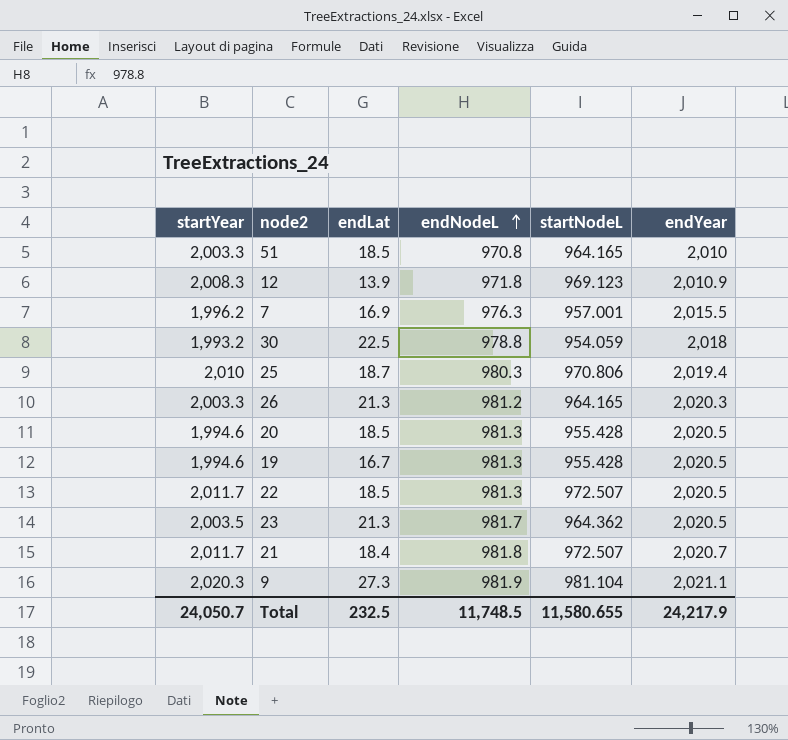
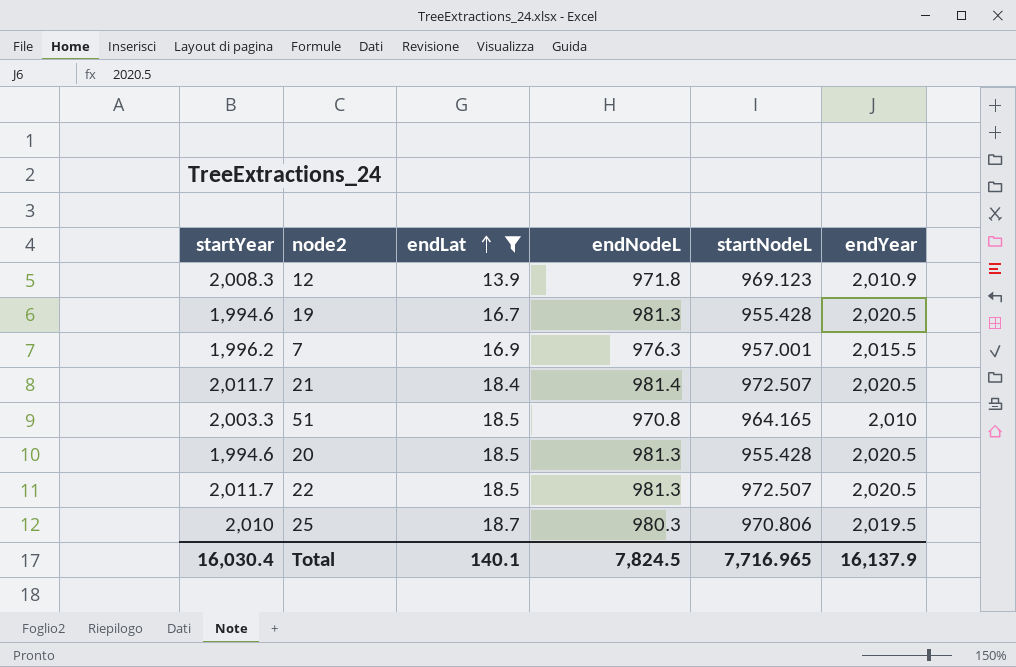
filter: none -> endLat <= 18.7
row order: endNodeL ascending -> endLat ascending
21 | endNodeL: 981.8 -> 981.4
21 | endYear: 2,020.7 -> 2,020.5
25 | endYear: 2,019.4 -> 2,019.5
Total | startYear: 24,050.7 -> 16,030.4
Total | endLat: 232.5 -> 140.1
Total | endNodeL: 11,748.5 -> 7,824.5
Total | startNodeL: 11,580.655 -> 7,716.965
Total | endYear: 24,217.9 -> 16,137.9

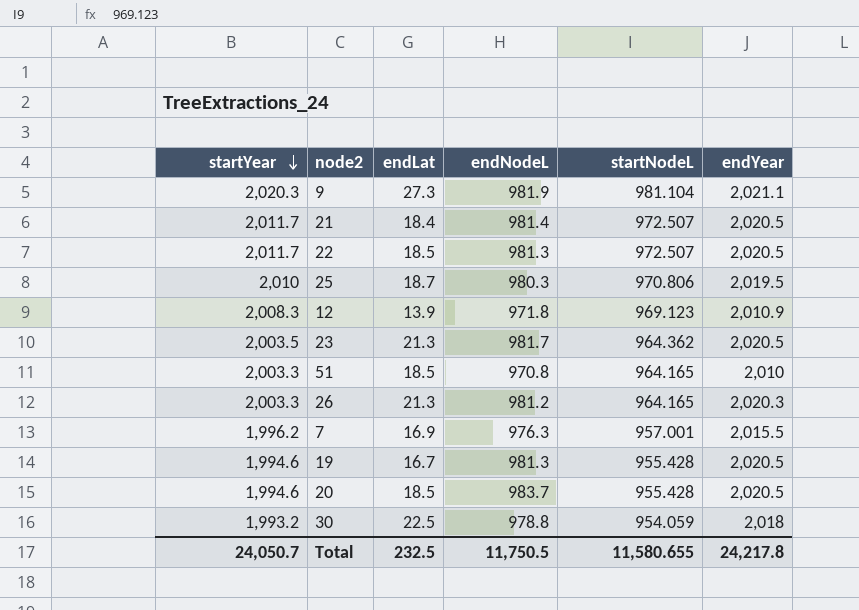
filter: endLat <= 18.7 -> none
row order: endLat ascending -> startYear descending
20 | endNodeL: 981.3 -> 983.7
Total | startYear: 16,030.4 -> 24,050.7
Total | endLat: 140.1 -> 232.5
Total | endNodeL: 7,824.5 -> 11,750.5
Total | startNodeL: 7,716.965 -> 11,580.655
Total | endYear: 16,137.9 -> 24,217.8

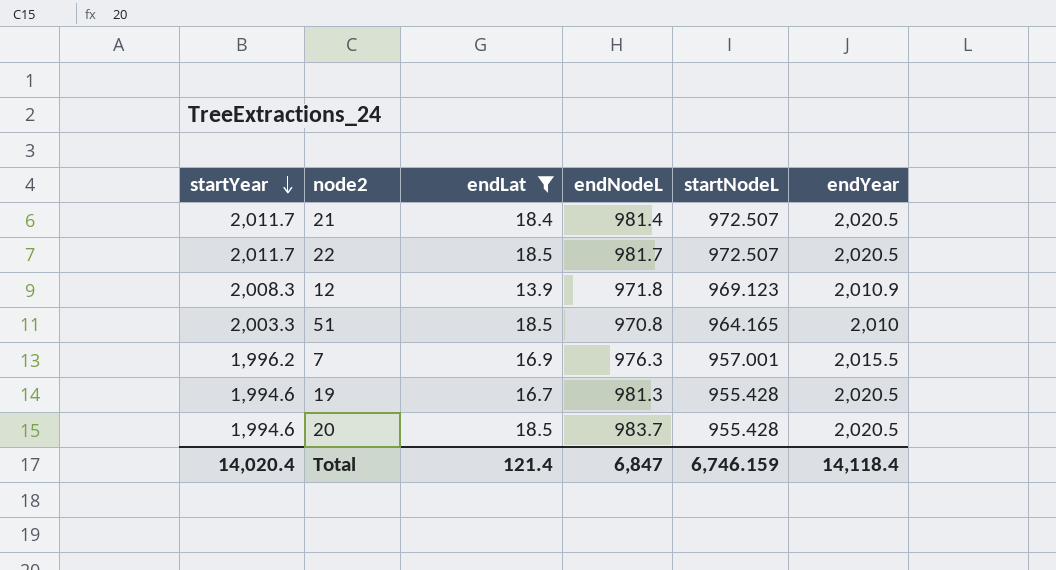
filter: none -> endLat <= 18.5
22 | endNodeL: 981.3 -> 981.7
Total | startYear: 24,050.7 -> 14,020.4
Total | endLat: 232.5 -> 121.4
Total | endNodeL: 11,750.5 -> 6,847
Total | startNodeL: 11,580.655 -> 6,746.159
Total | endYear: 24,217.8 -> 14,118.4

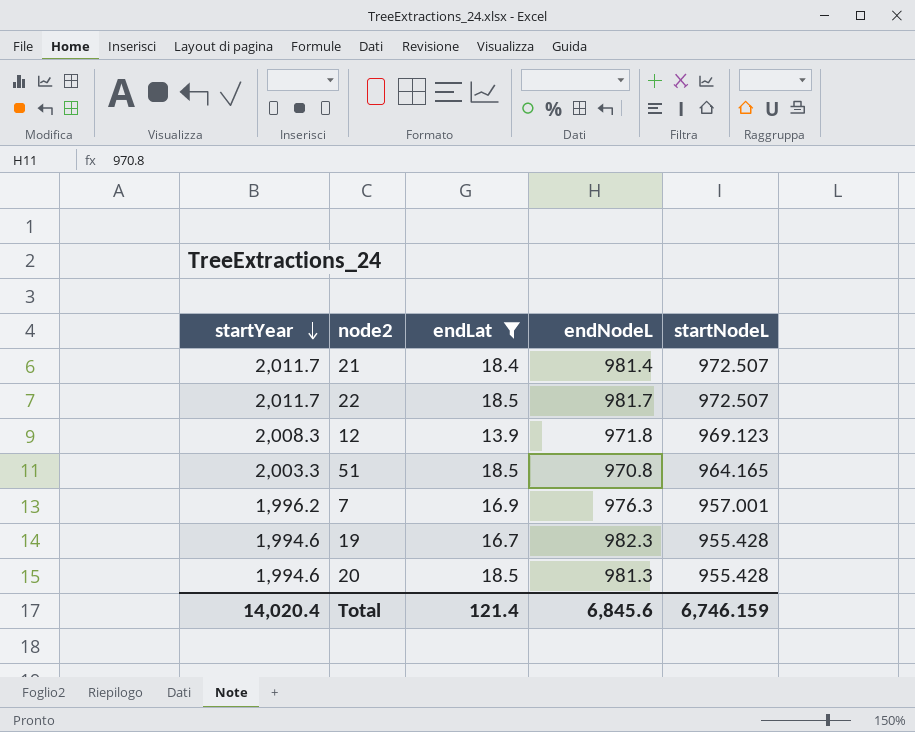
column endYear | position: 6 -> none
19 | endNodeL: 981.3 -> 982.3
20 | endNodeL: 983.7 -> 981.3
Total | endNodeL: 6,847 -> 6,845.6

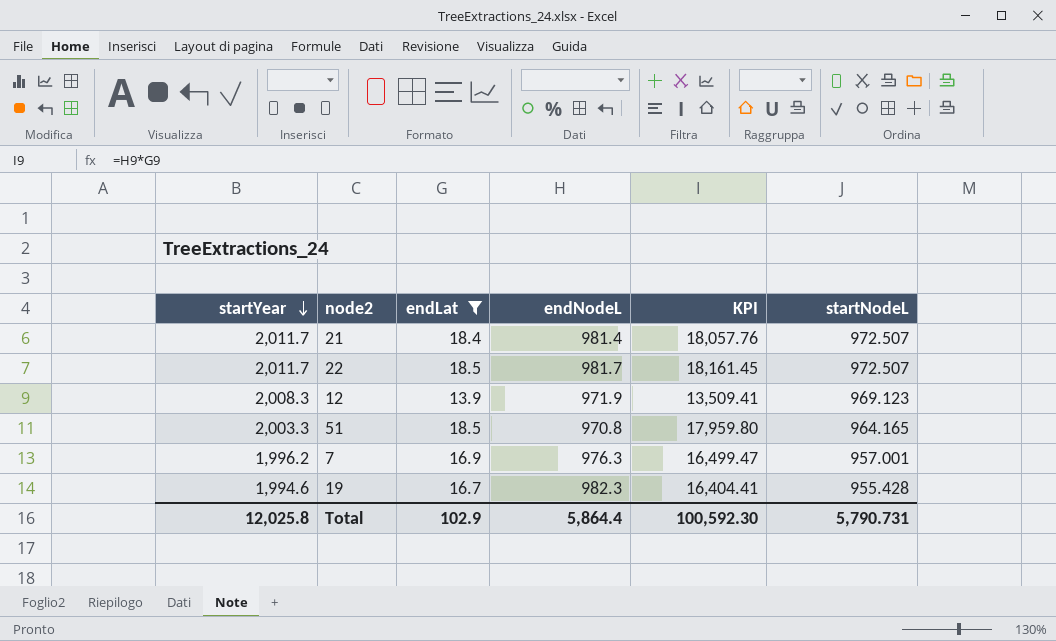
column KPI | formula: none -> [endLat] * [endNodeL]
row 20: 1,994.6 | 18.5 | 981.3 | 955.428 -> none
12 | endNodeL: 971.8 -> 971.9
Total | startYear: 14,020.4 -> 12,025.8
Total | endLat: 121.4 -> 102.9
Total | endNodeL: 6,845.6 -> 5,864.4
Total | startNodeL: 6,746.159 -> 5,790.731

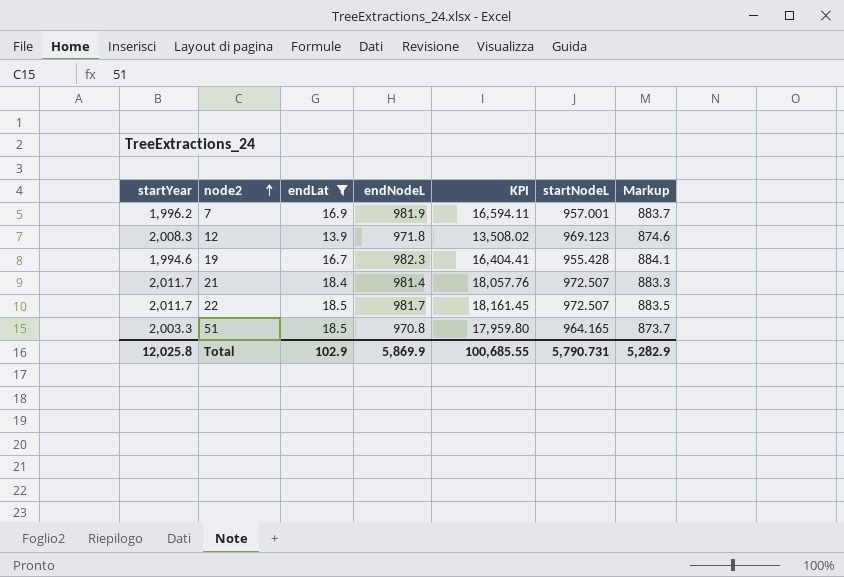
row order: startYear descending -> node2 ascending
column Markup | formula: none -> [endNodeL] * 0.9
7 | endNodeL: 976.3 -> 981.9
7 | KPI: 16,499.47 -> 16,594.11
12 | endNodeL: 971.9 -> 971.8
12 | KPI: 13,509.41 -> 13,508.02
Total | endNodeL: 5,864.4 -> 5,869.9
Total | KPI: 100,592.30 -> 100,685.55

